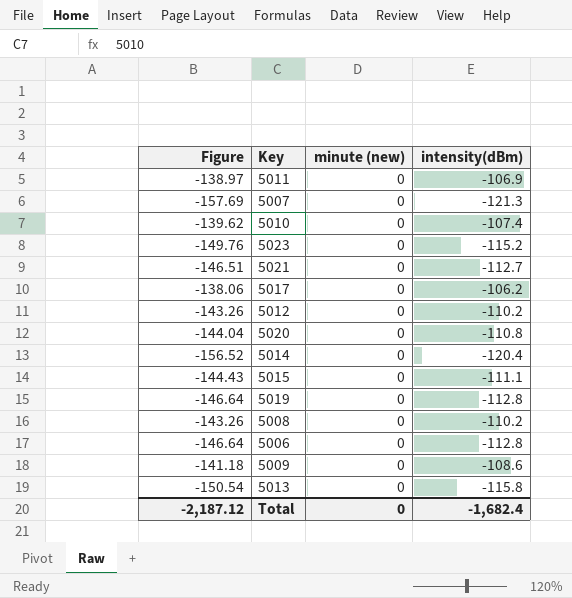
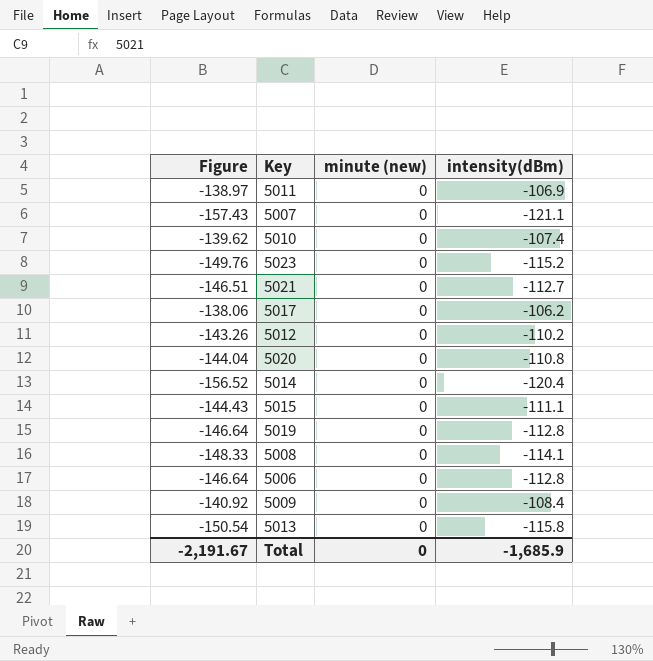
5007 | Figure: -157.69 -> -157.43
5007 | intensity(dBm): -121.3 -> -121.1
5008 | Figure: -143.26 -> -148.33
5008 | intensity(dBm): -110.2 -> -114.1
5009 | Figure: -141.18 -> -140.92
5009 | intensity(dBm): -108.6 -> -108.4
Total | Figure: -2,187.12 -> -2,191.67
Total | intensity(dBm): -1,682.4 -> -1,685.9

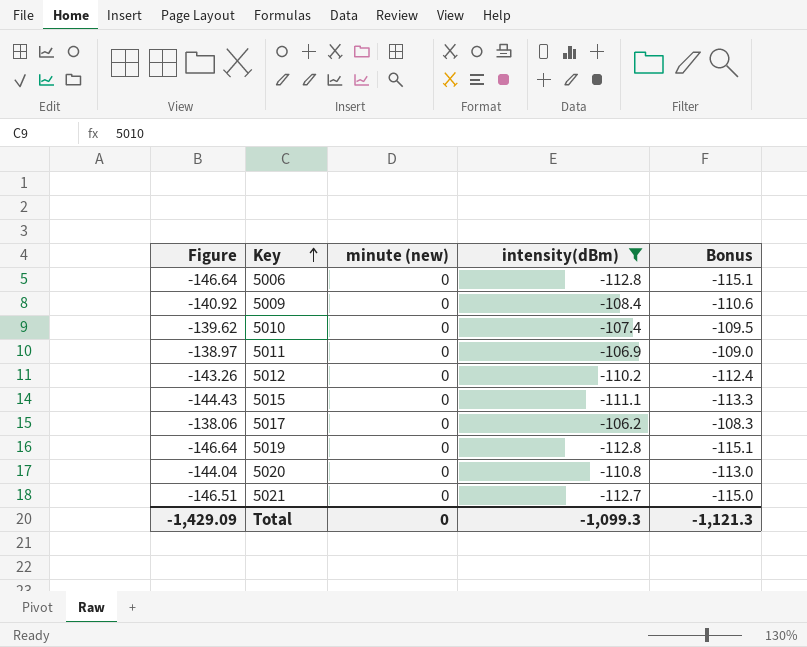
filter: none -> intensity(dBm) >= -112.8
row order: none -> Key ascending
column Bonus | formula: none -> [intensity(dBm)] * 1.02
Total | Figure: -2,191.67 -> -1,429.09
Total | intensity(dBm): -1,685.9 -> -1,099.3

